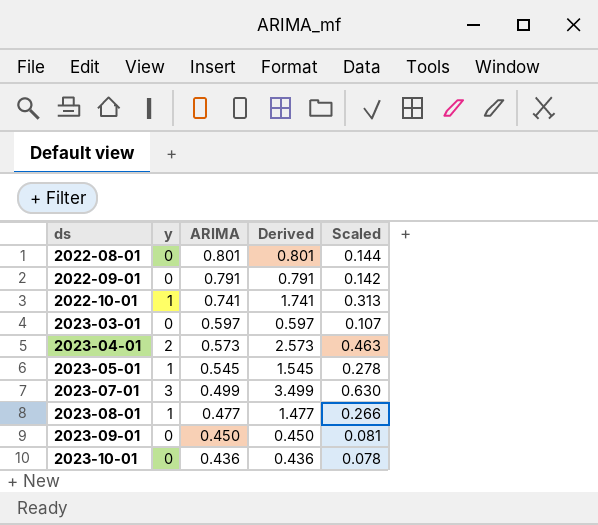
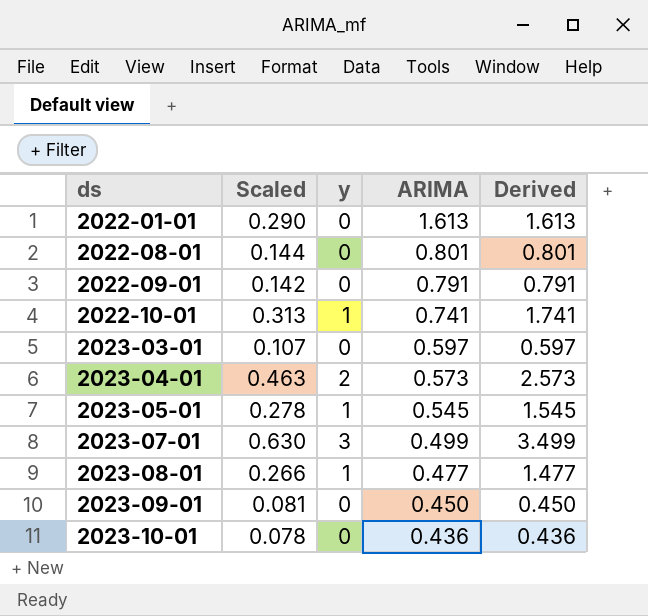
column Scaled | position: 5 -> 2
row 2022-01-01: none -> 0.290 | 0 | 1.613 | 1.613

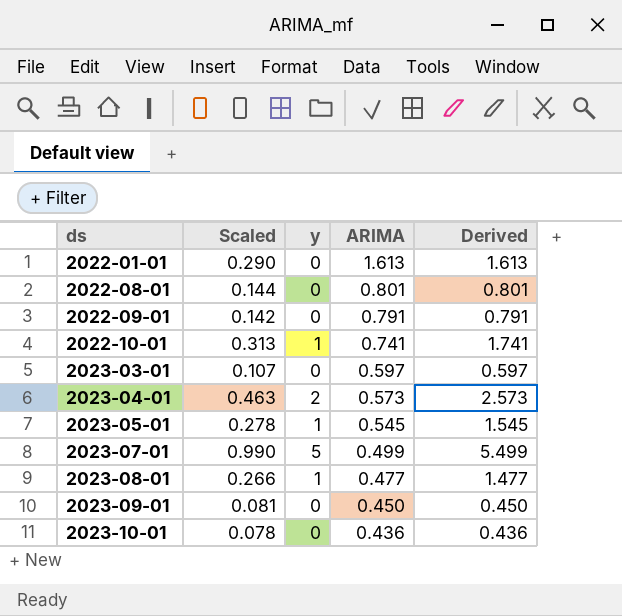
2023-07-01 | Scaled: 0.630 -> 0.990
2023-07-01 | y: 3 -> 5
2023-07-01 | Derived: 3.499 -> 5.499

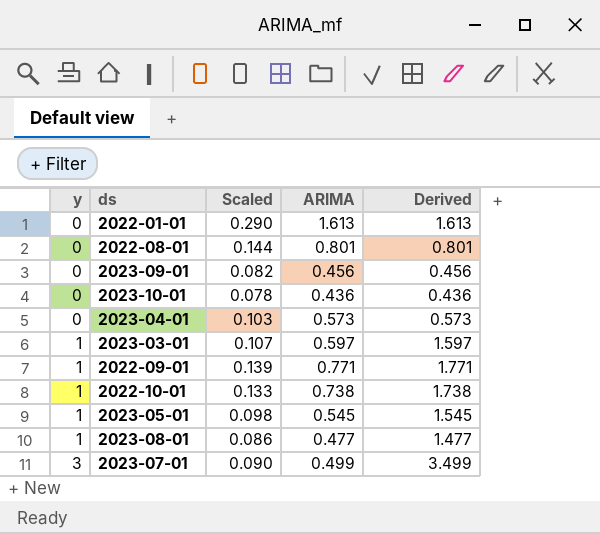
row order: ds ascending -> y ascending
column y | position: 3 -> 1
column Scaled | formula: [Derived] * 0.18 -> [ARIMA] * 0.18
2023-09-01 | ARIMA: 0.450 -> 0.456
2023-09-01 | Derived: 0.450 -> 0.456
2023-04-01 | y: 2 -> 0
2023-04-01 | Derived: 2.573 -> 0.573
2023-03-01 | y: 0 -> 1
2023-03-01 | Derived: 0.597 -> 1.597
2022-09-01 | y: 0 -> 1
2022-09-01 | ARIMA: 0.791 -> 0.771
2022-09-01 | Derived: 0.791 -> 1.771
2022-10-01 | ARIMA: 0.741 -> 0.738
2022-10-01 | Derived: 1.741 -> 1.738
2023-07-01 | y: 5 -> 3
2023-07-01 | Derived: 5.499 -> 3.499

